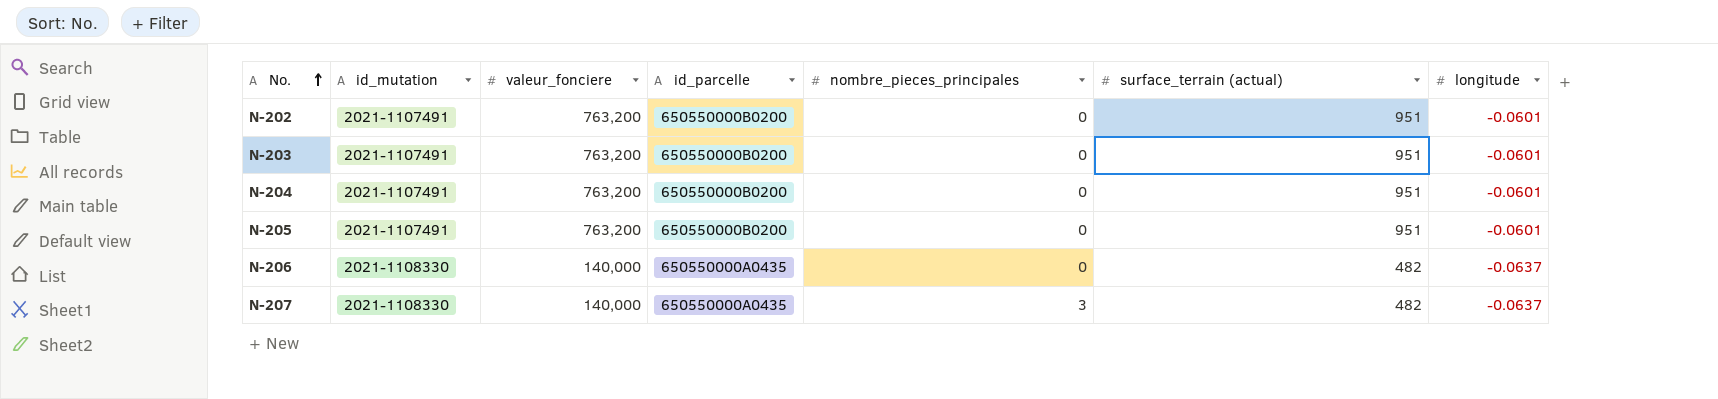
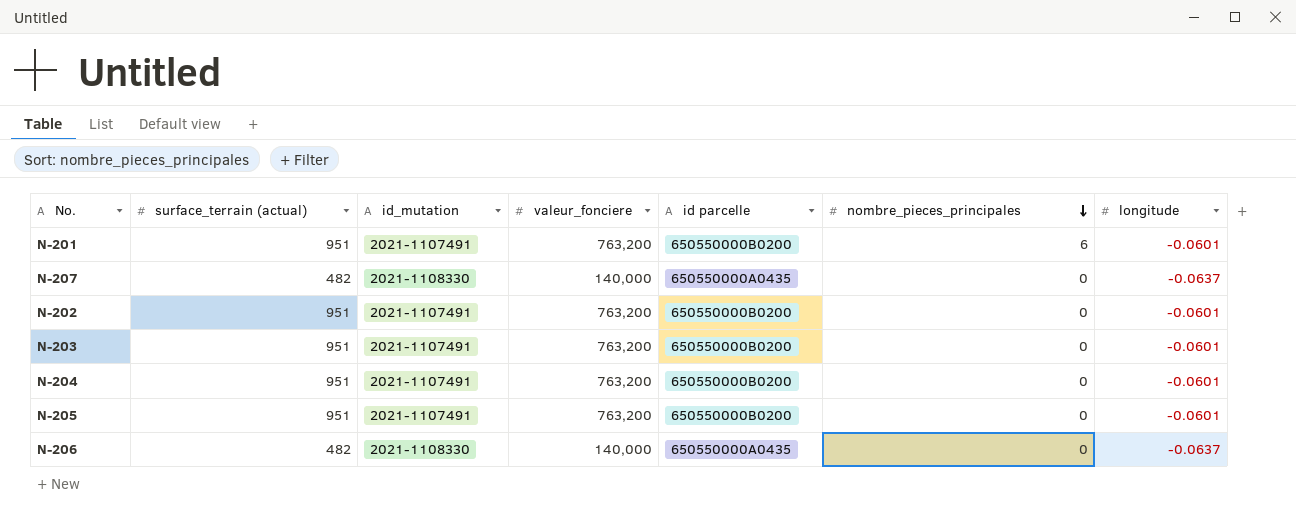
row order: No. ascending -> nombre_pieces_principales descending
column surface_terrain (actual) | position: 6 -> 2
column name: id_parcelle -> id parcelle
row N-201: none -> 951 | 2021-1107491 | 763,200 | 650550000B0200 | 6 | -0.0601
N-207 | nombre_pieces_principales: 3 -> 0

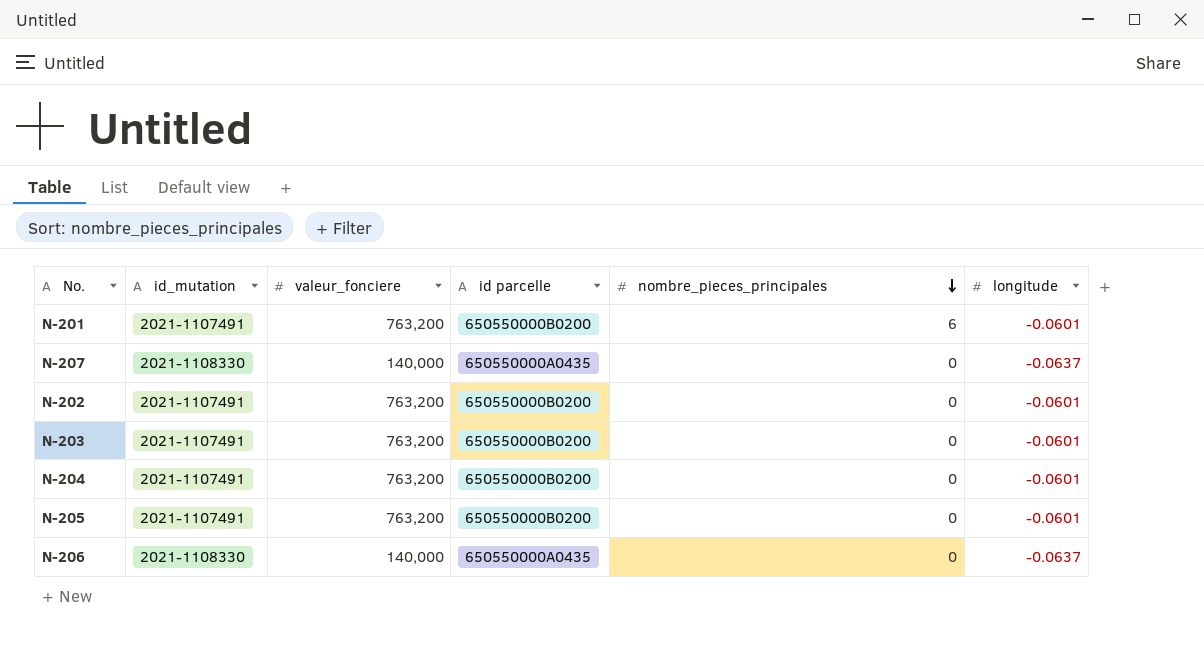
column surface_terrain (actual) | position: 2 -> none

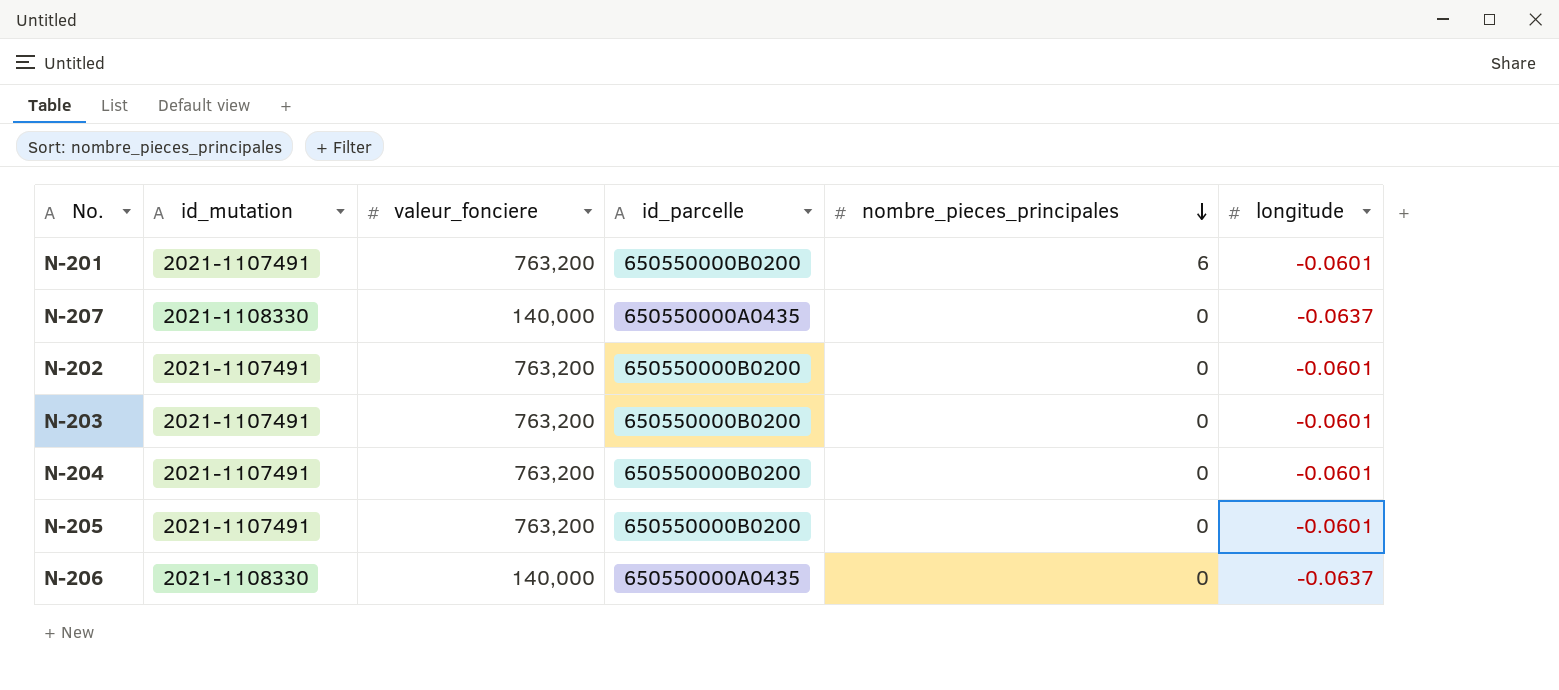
column name: id parcelle -> id_parcelle

